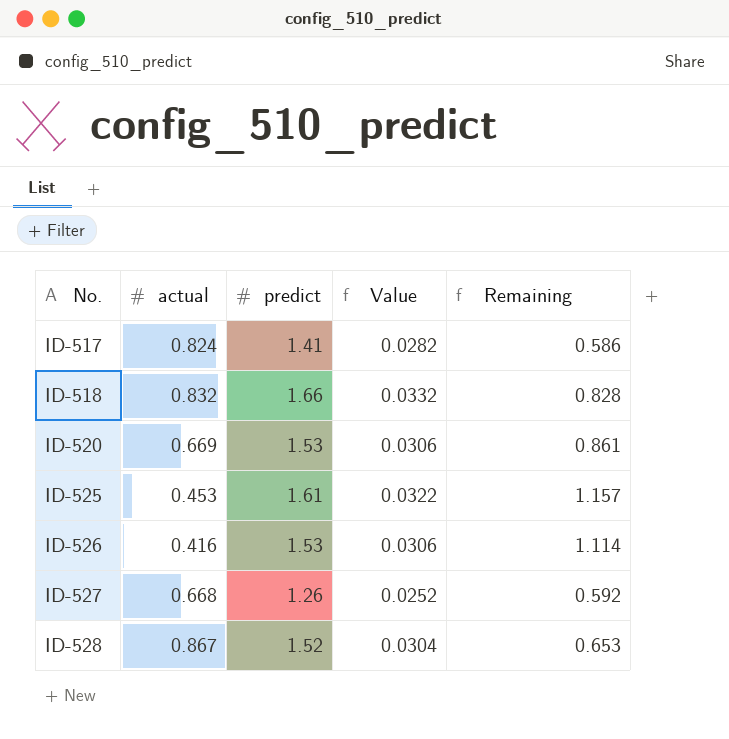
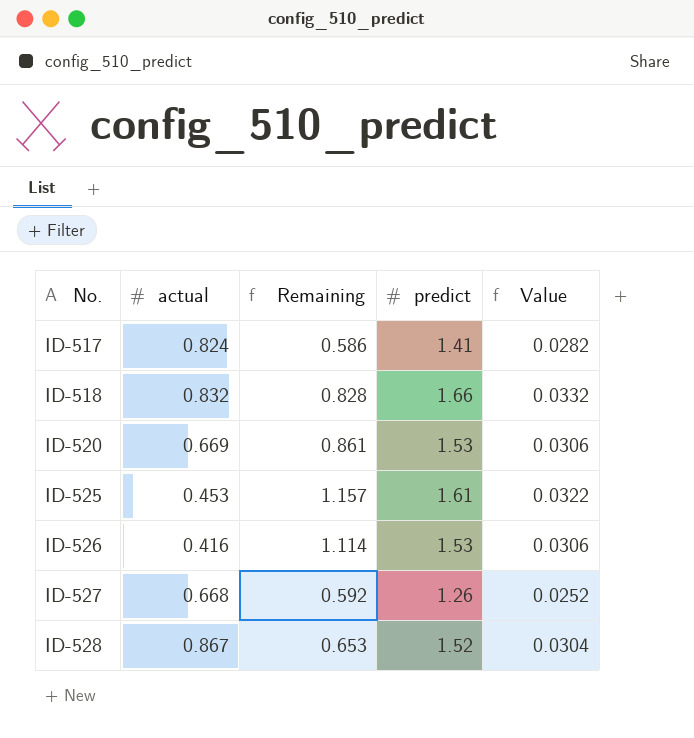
column Remaining | position: 5 -> 3

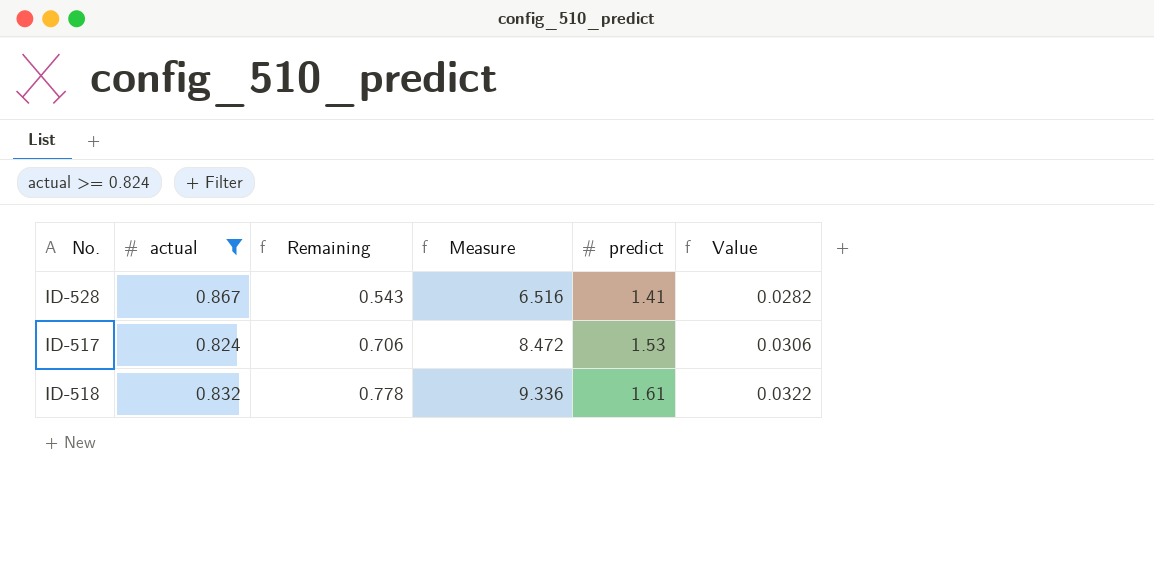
filter: none -> actual >= 0.824
row order: No. ascending -> Remaining ascending
column Measure | formula: none -> [Remaining] * 12
ID-528 | Remaining: 0.653 -> 0.543
ID-528 | predict: 1.52 -> 1.41
ID-528 | Value: 0.0304 -> 0.0282
ID-517 | Remaining: 0.586 -> 0.706
ID-517 | predict: 1.41 -> 1.53
ID-517 | Value: 0.0282 -> 0.0306
ID-518 | Remaining: 0.828 -> 0.778
ID-518 | predict: 1.66 -> 1.61
ID-518 | Value: 0.0332 -> 0.0322

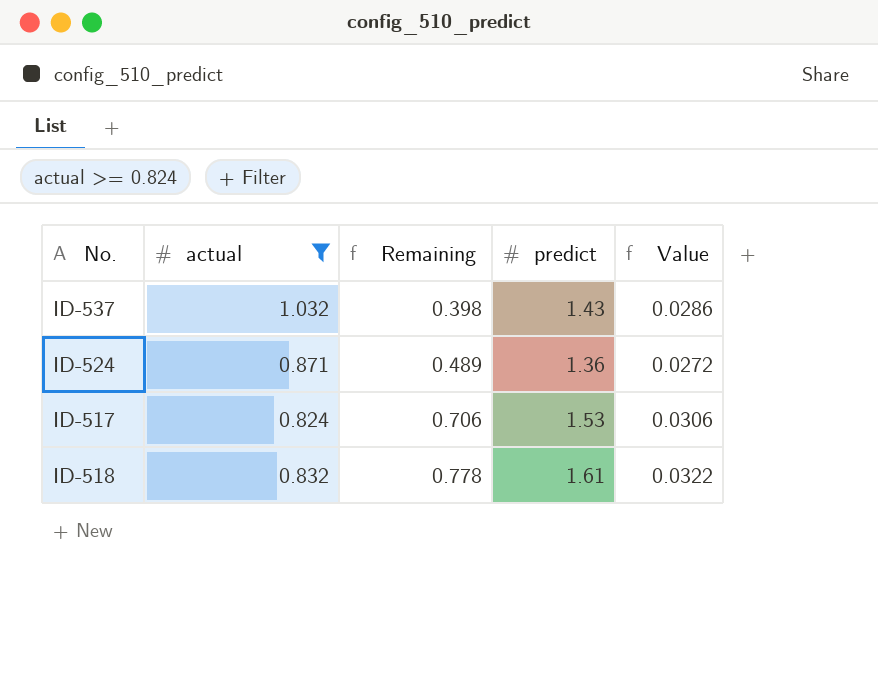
column Measure | formula: [Remaining] * 12 -> none
row ID-528: 0.867 | 0.543 | 6.516 | 1.41 | 0.0282 -> none
row ID-537: none -> 1.032 | 0.398 | 1.43 | 0.0286
row ID-524: none -> 0.871 | 0.489 | 1.36 | 0.0272

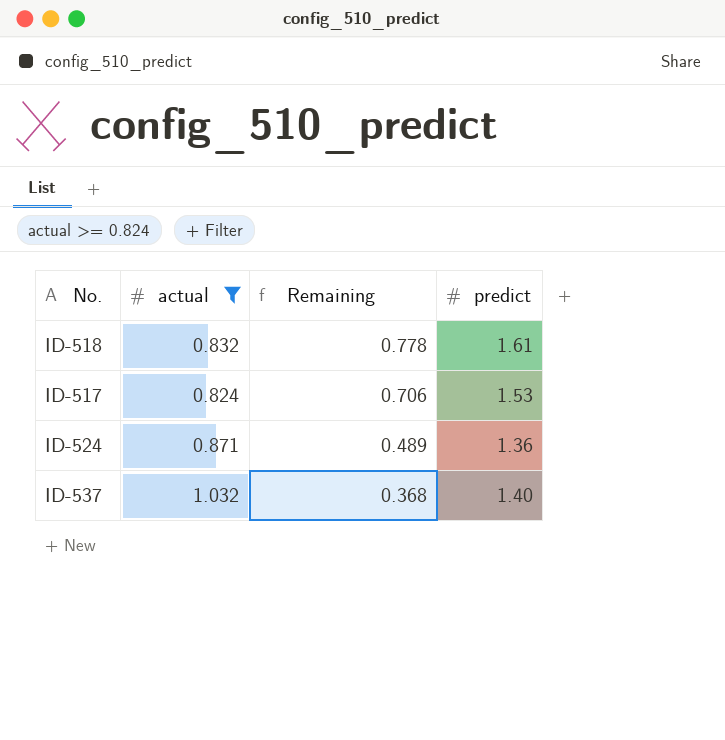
row order: Remaining ascending -> Remaining descending
column Value | formula: [predict] * 0.02 -> none
ID-537 | Remaining: 0.398 -> 0.368
ID-537 | predict: 1.43 -> 1.40

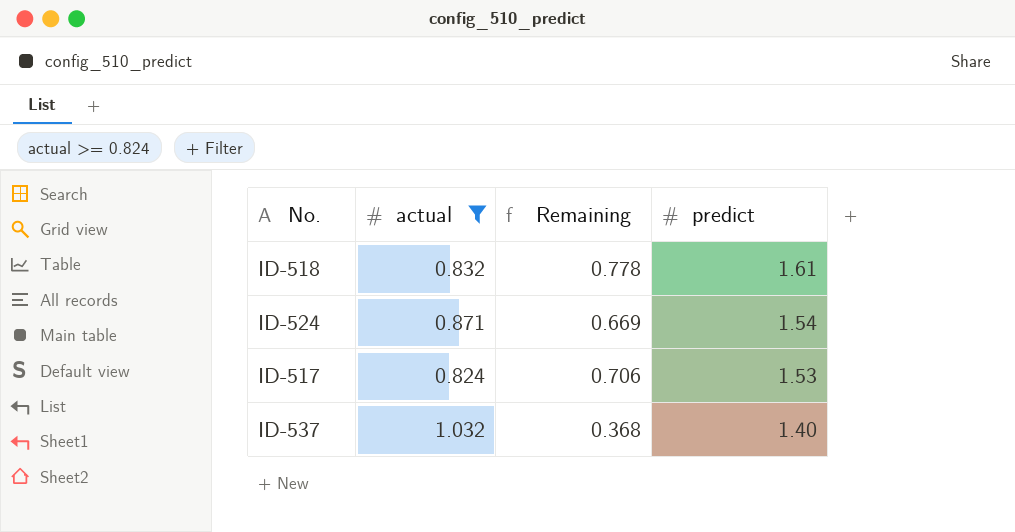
row order: Remaining descending -> predict descending
ID-524 | Remaining: 0.489 -> 0.669
ID-524 | predict: 1.36 -> 1.54

